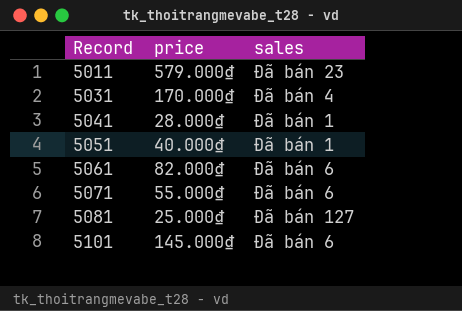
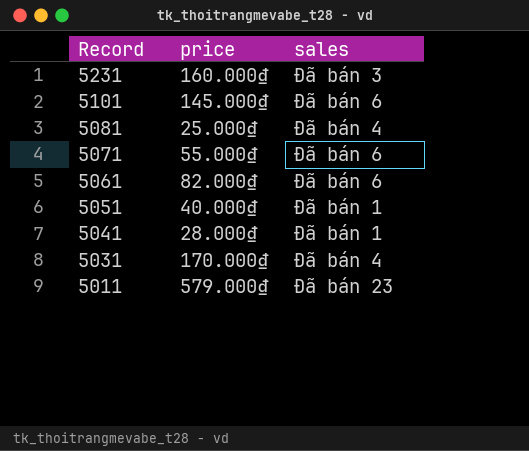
row order: Record ascending -> Record descending
row 5231: none -> 160.000₫ | Đã bán 3
5081 | sales: Đã bán 127 -> Đã bán 4

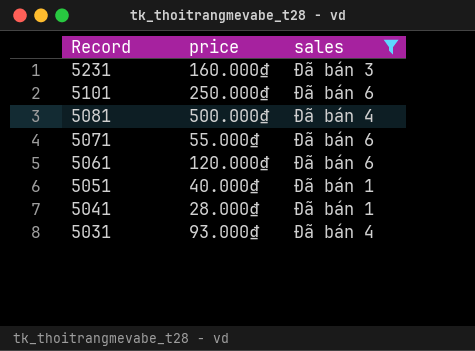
filter: none -> sales != Đã bán 23
5101 | price: 145.000₫ -> 250.000₫
5081 | price: 25.000₫ -> 500.000₫
5061 | price: 82.000₫ -> 120.000₫
5031 | price: 170.000₫ -> 93.000₫

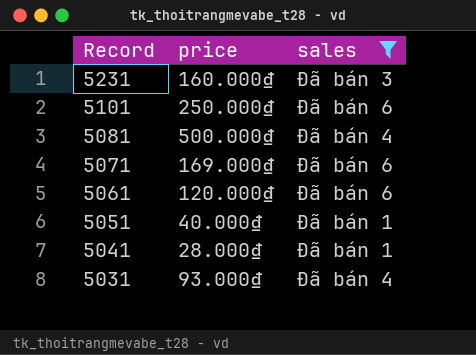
5071 | price: 55.000₫ -> 169.000₫

